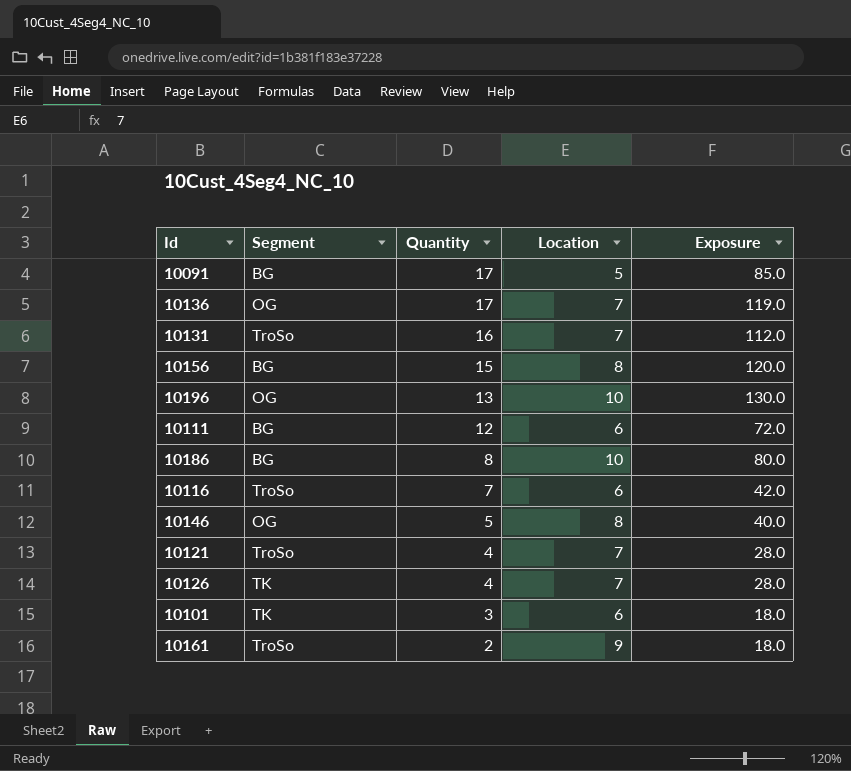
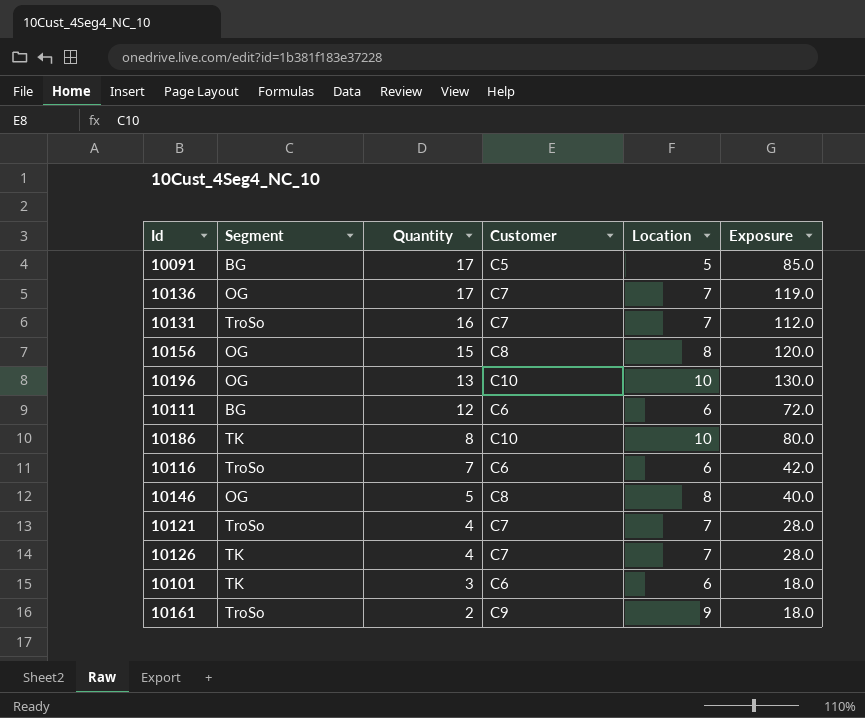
column Customer | position: none -> 4
10156 | Segment: BG -> OG
10186 | Segment: BG -> TK

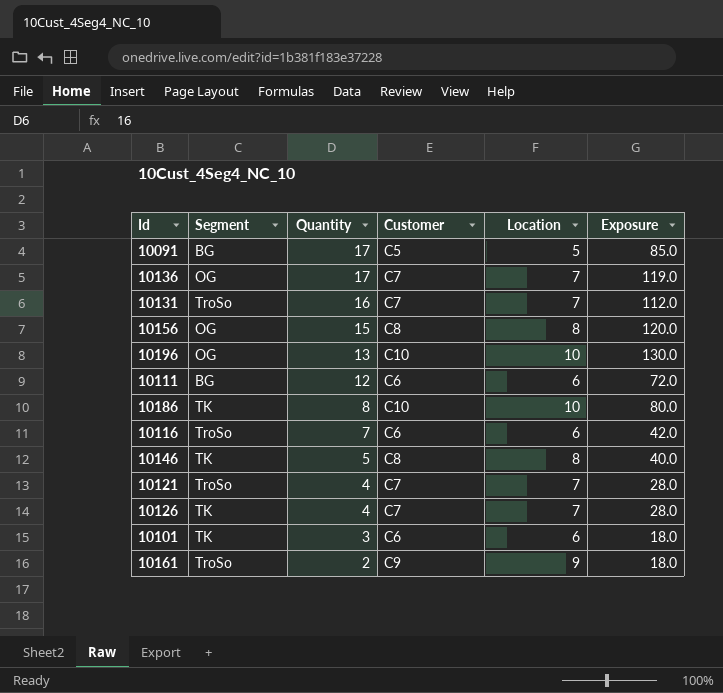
10146 | Segment: OG -> TK

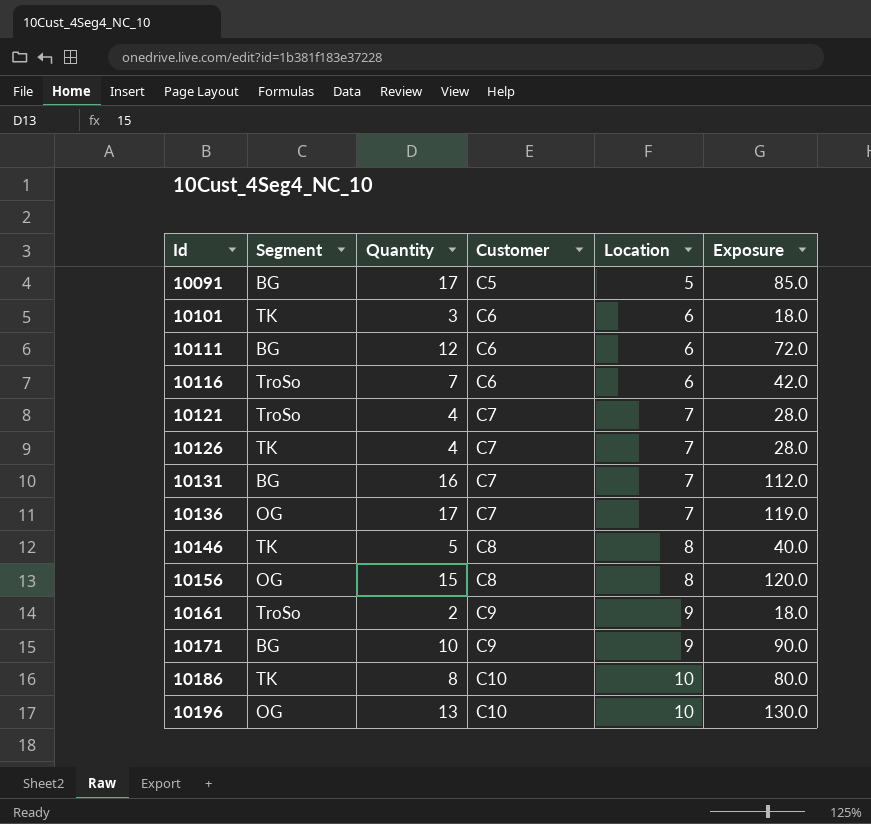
row order: Quantity descending -> Id ascending
10131 | Segment: TroSo -> BG
row 10171: none -> BG | 10 | C9 | 9 | 90.0

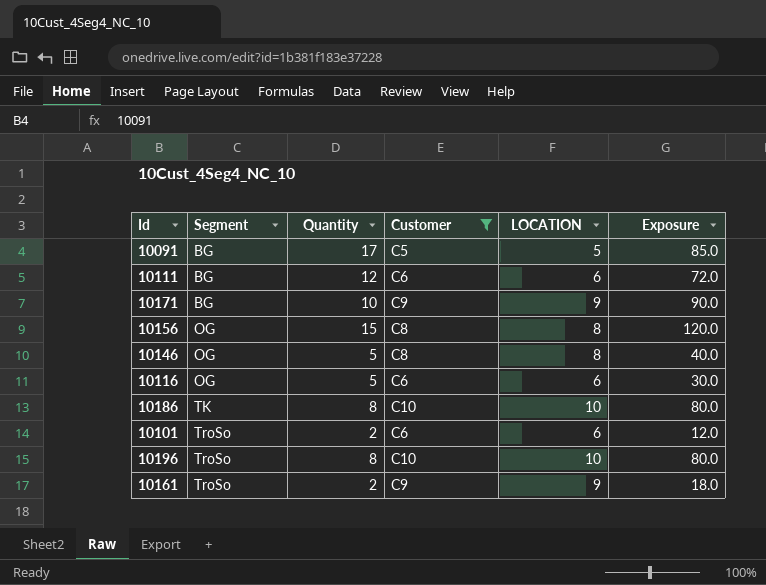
filter: none -> Customer != C7
row order: Id ascending -> Segment ascending
column name: Location -> LOCATION
10146 | Segment: TK -> OG
10116 | Segment: TroSo -> OG
10116 | Quantity: 7 -> 5
10116 | Exposure: 42.0 -> 30.0
10101 | Segment: TK -> TroSo
10101 | Quantity: 3 -> 2
10101 | Exposure: 18.0 -> 12.0
10196 | Segment: OG -> TroSo
10196 | Quantity: 13 -> 8
10196 | Exposure: 130.0 -> 80.0

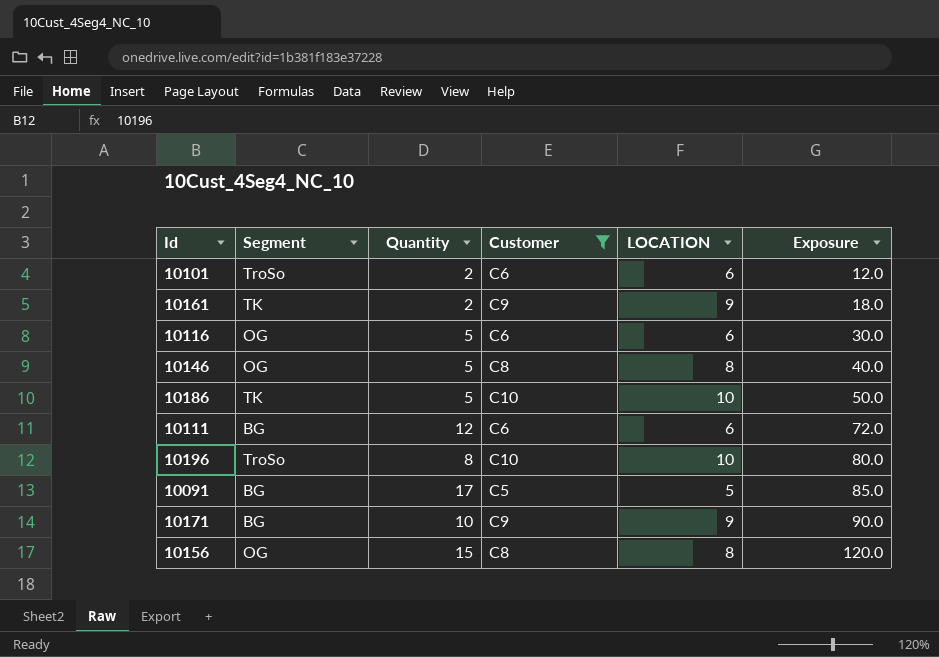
row order: Segment ascending -> Exposure ascending
10161 | Segment: TroSo -> TK
10186 | Quantity: 8 -> 5
10186 | Exposure: 80.0 -> 50.0

